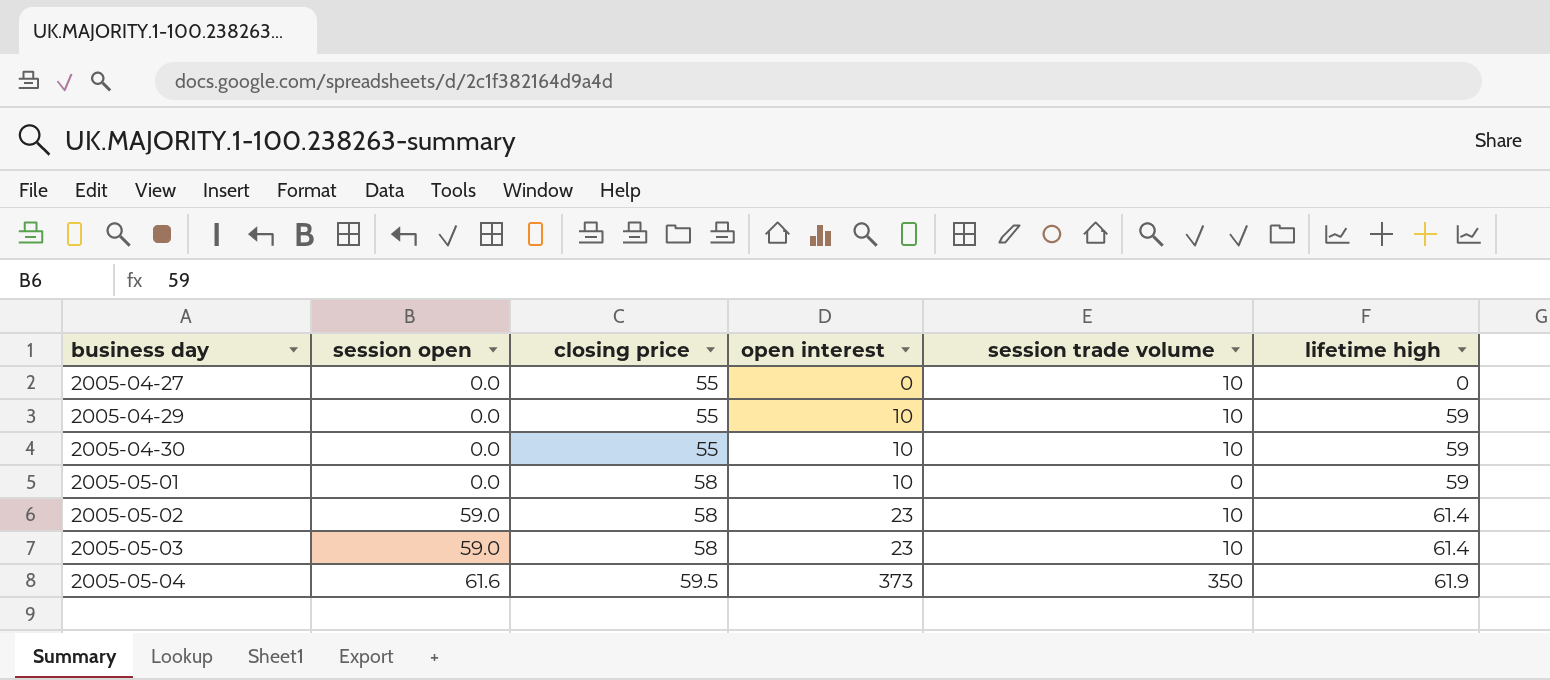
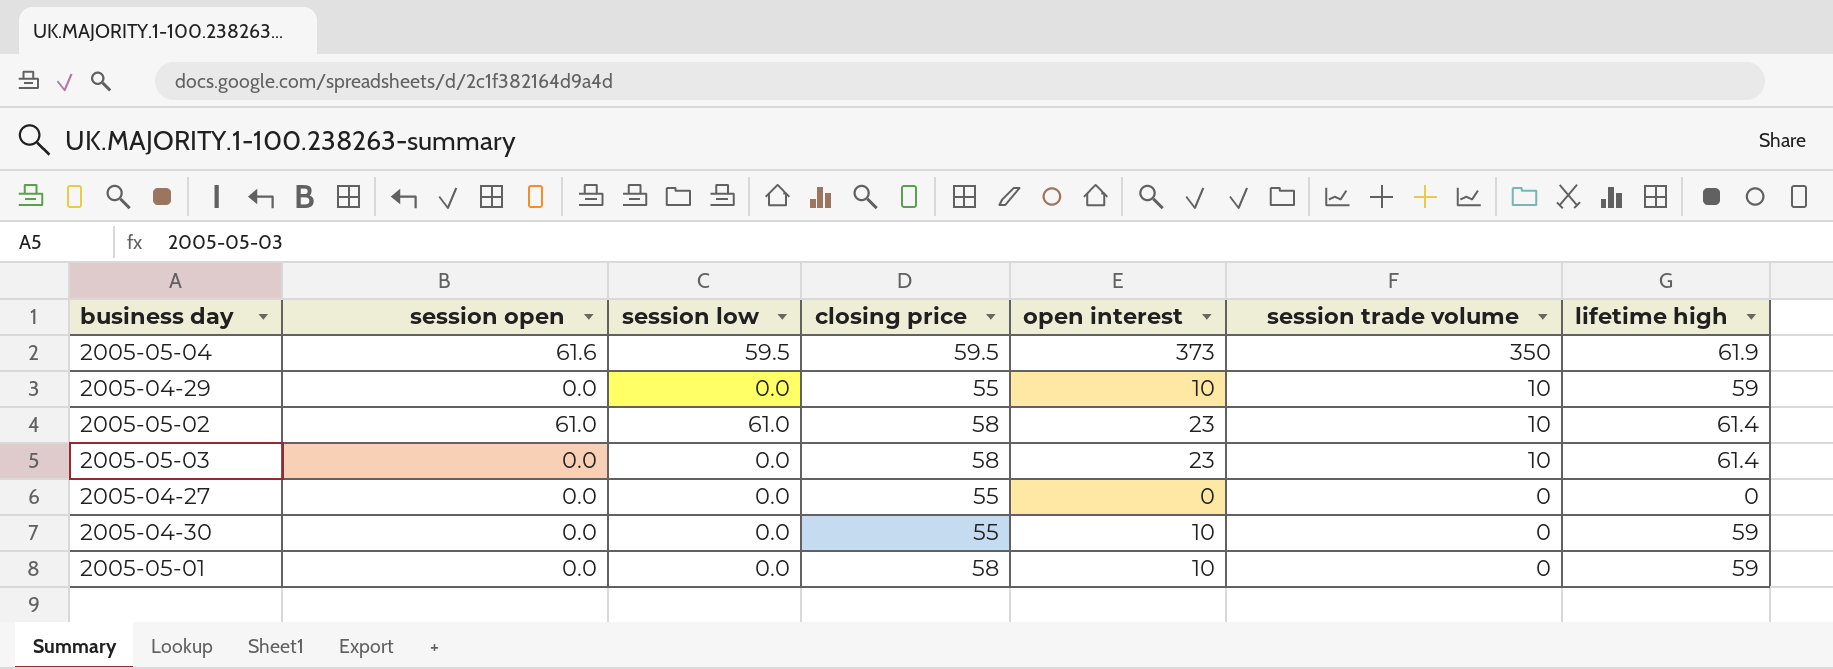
row order: business day ascending -> session trade volume descending
column session low | position: none -> 3
2005-05-02 | session open: 59.0 -> 61.0
2005-05-03 | session open: 59.0 -> 0.0
2005-04-27 | session trade volume: 10 -> 0
2005-04-30 | session trade volume: 10 -> 0

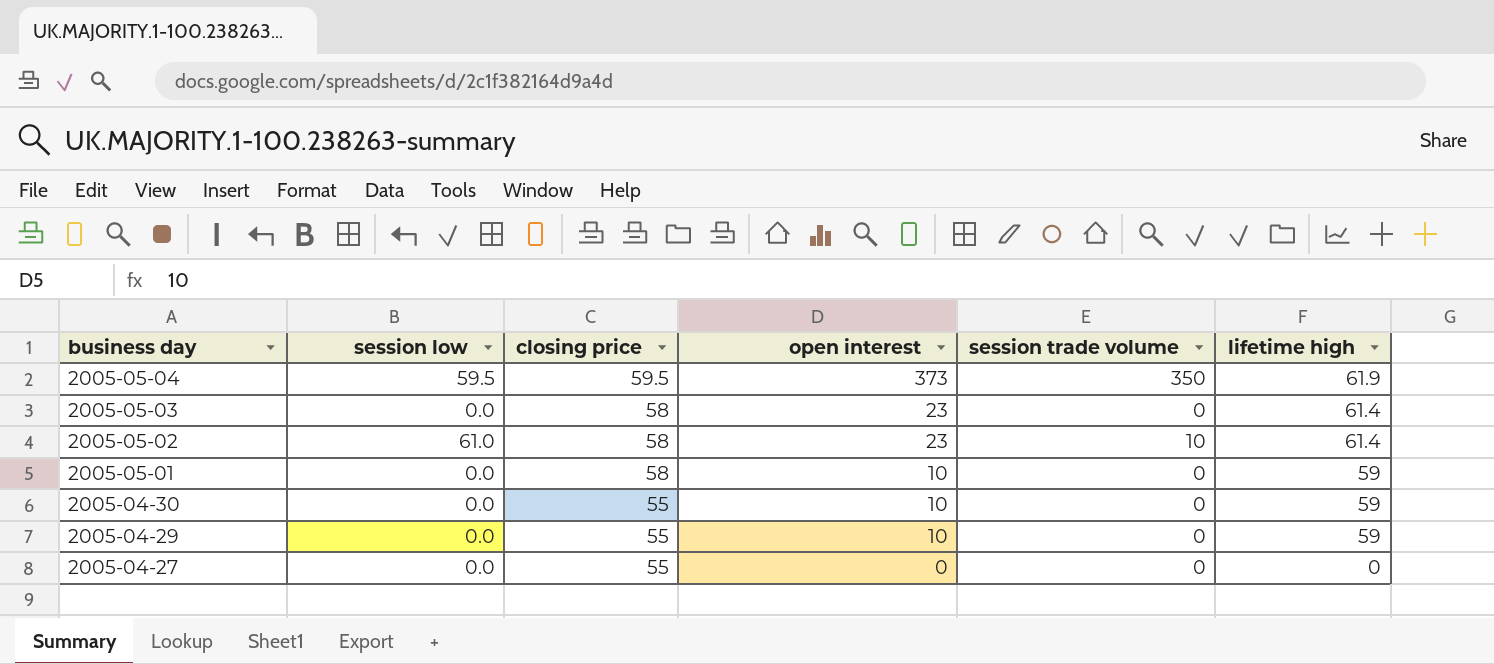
row order: session trade volume descending -> business day descending
column session open | position: 2 -> none
2005-05-03 | session trade volume: 10 -> 0
2005-04-29 | session trade volume: 10 -> 0

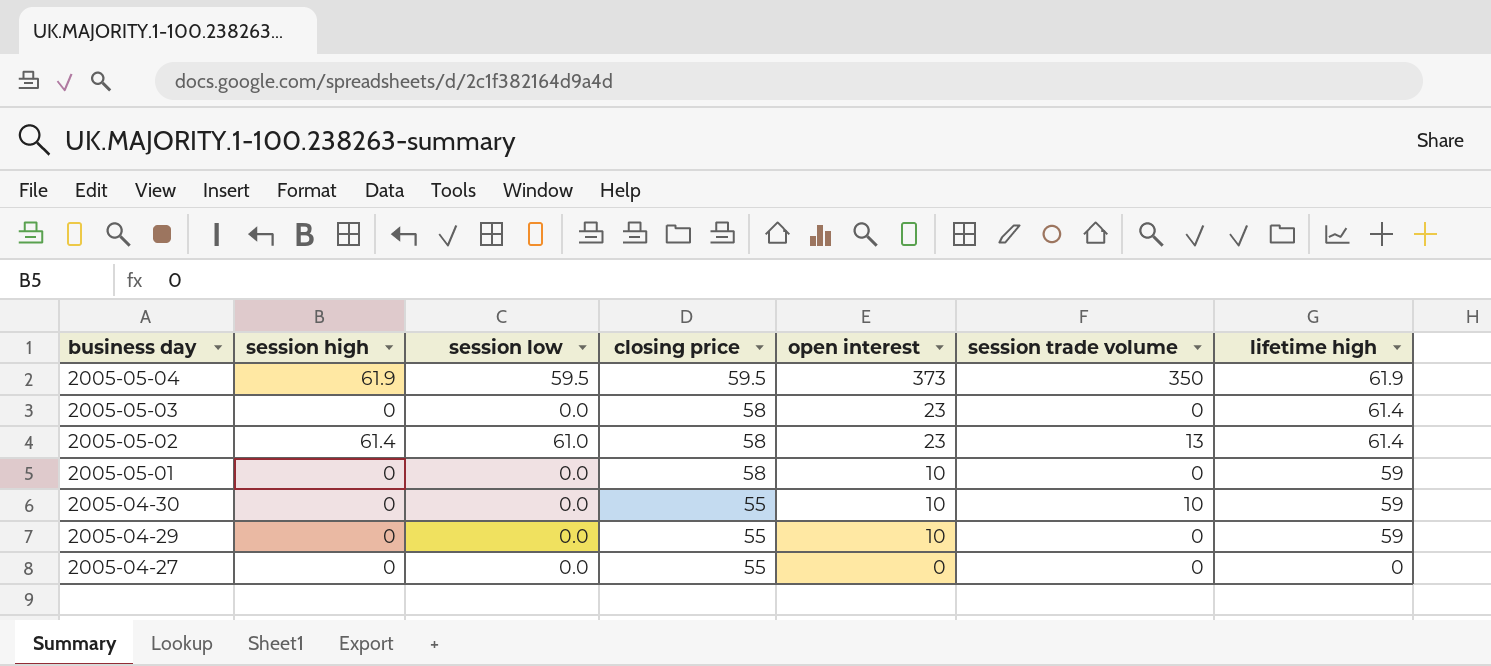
column session high | position: none -> 2
2005-05-02 | session trade volume: 10 -> 13
2005-04-30 | session trade volume: 0 -> 10

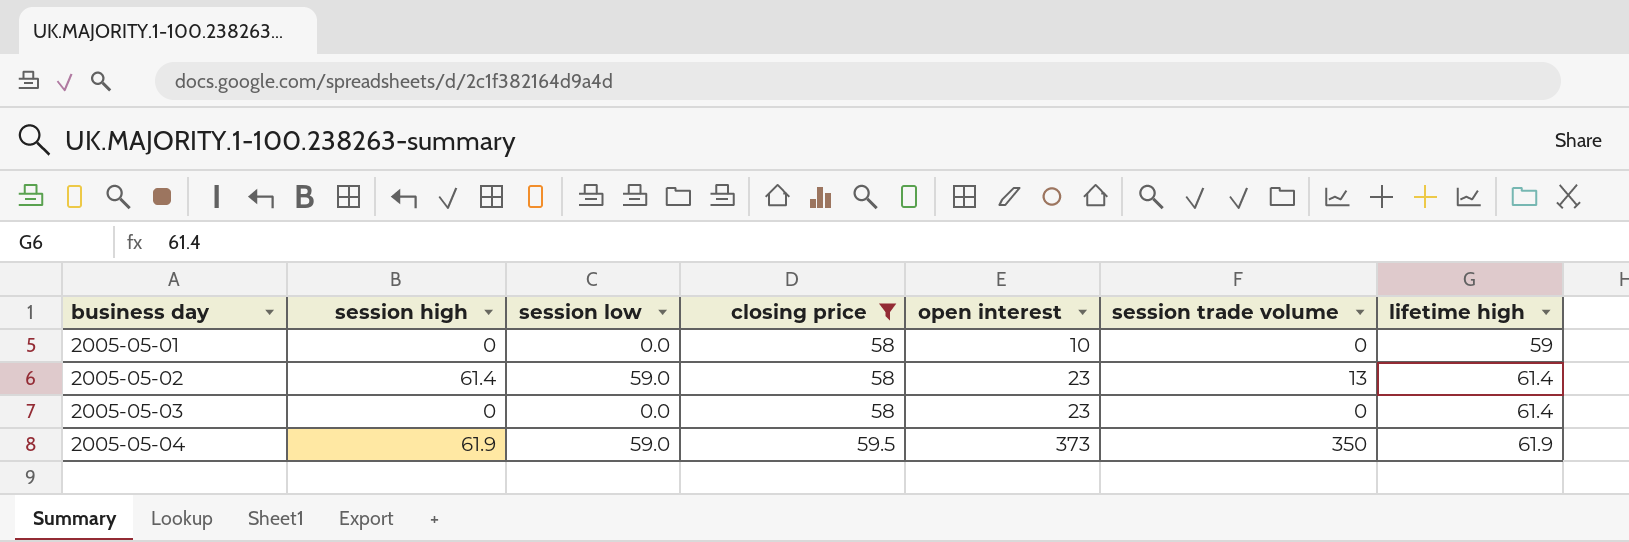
filter: none -> closing price != 55
row order: business day descending -> business day ascending
2005-05-02 | session low: 61.0 -> 59.0
2005-05-04 | session low: 59.5 -> 59.0

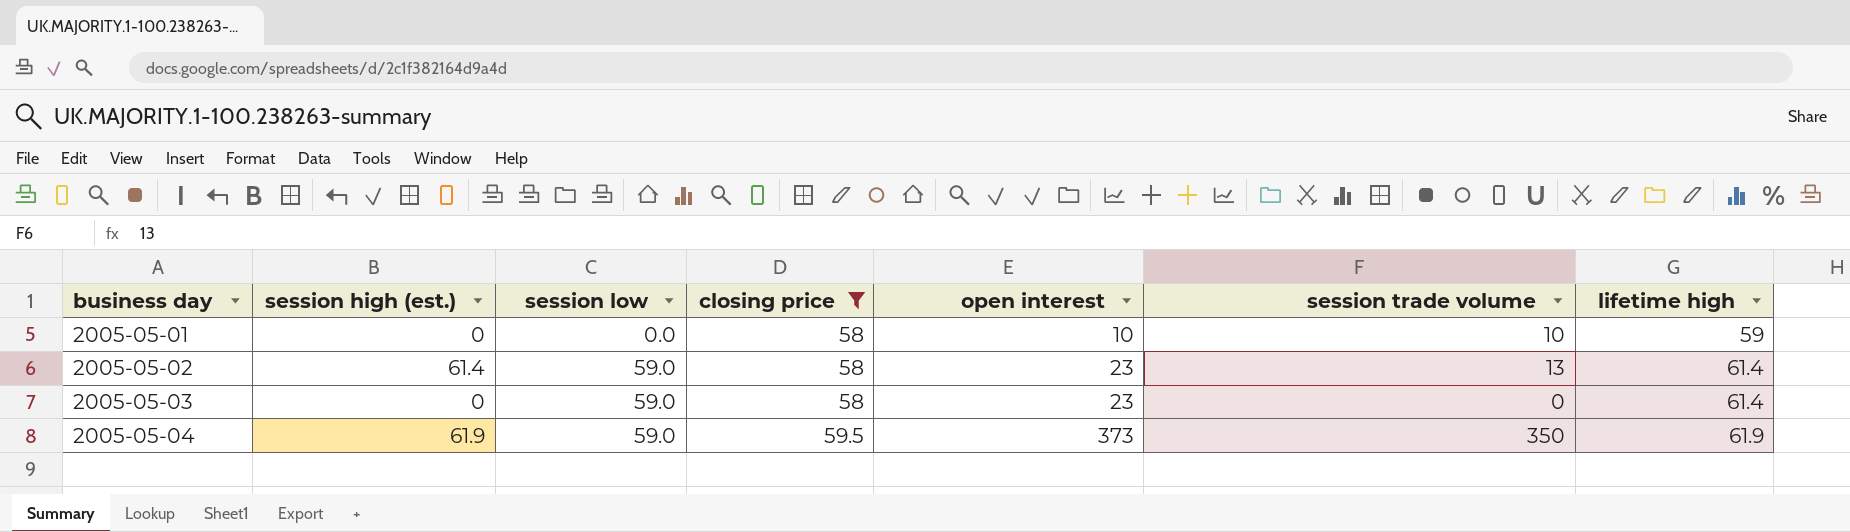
column name: session high -> session high (est.)
2005-05-01 | session trade volume: 0 -> 10
2005-05-03 | session low: 0.0 -> 59.0

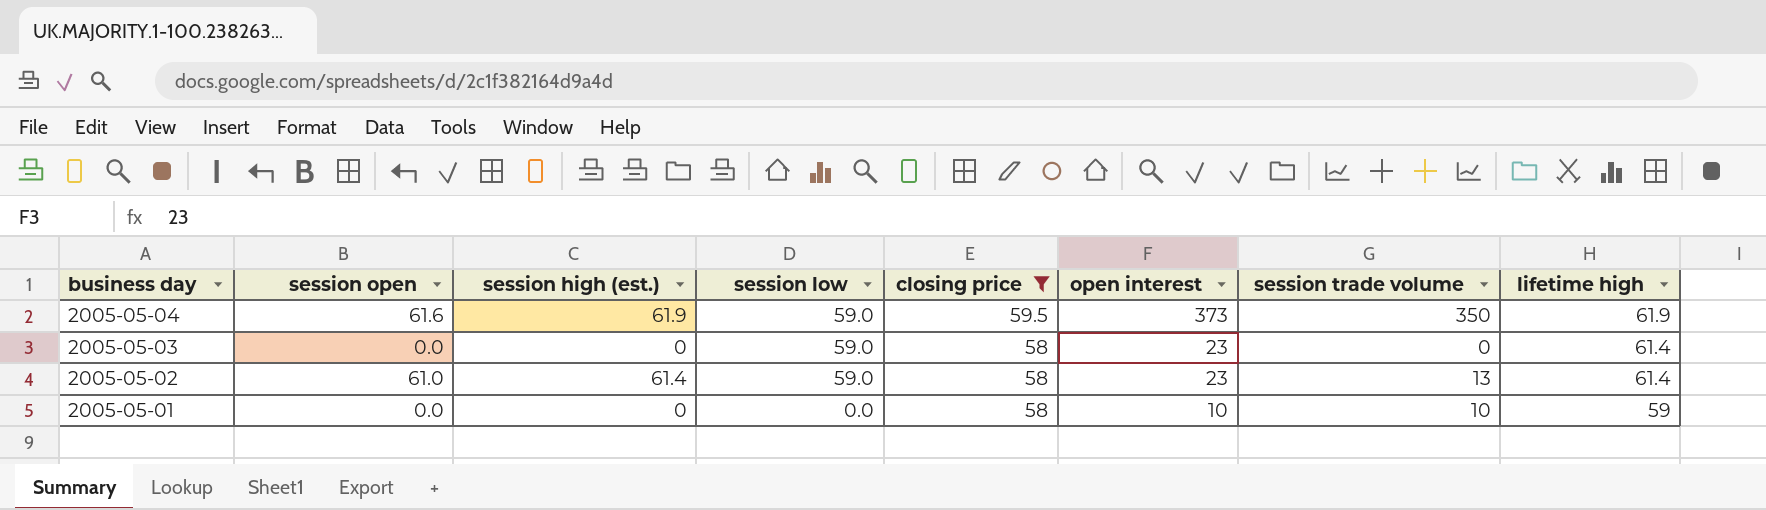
row order: business day ascending -> business day descending
column session open | position: none -> 2

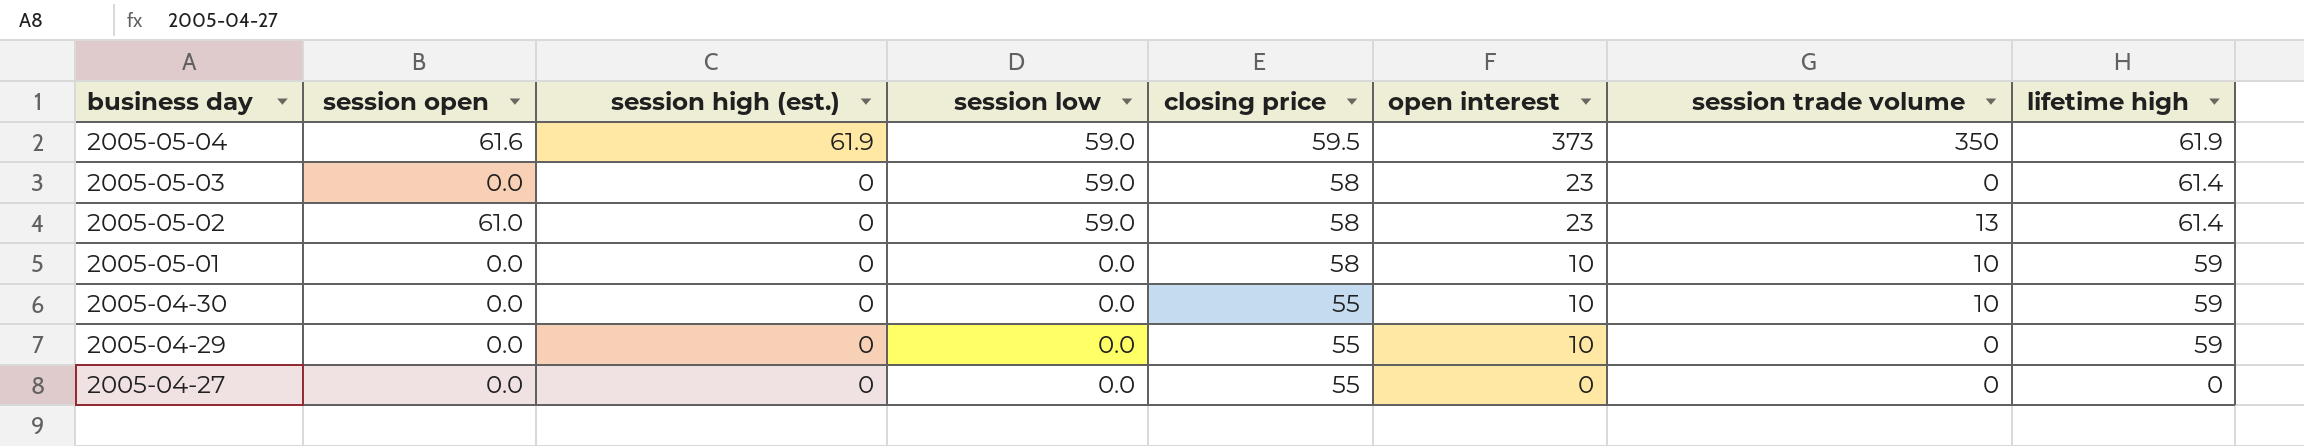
filter: closing price != 55 -> none
2005-05-02 | session high (est.): 61.4 -> 0

